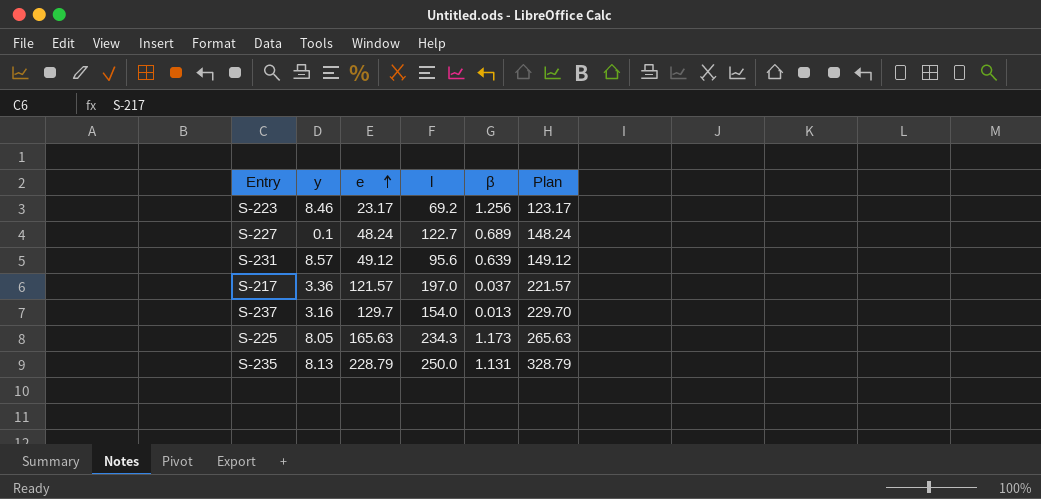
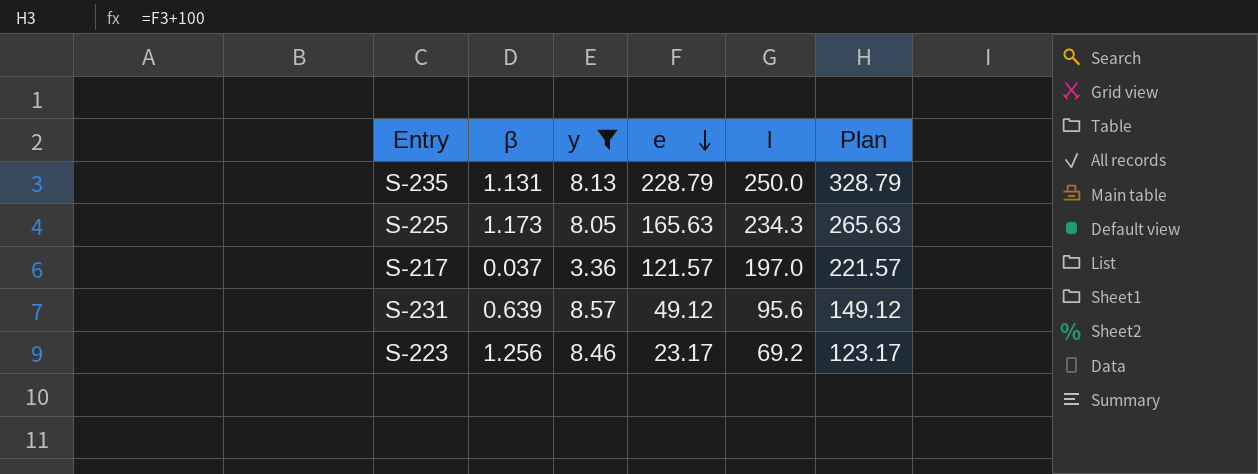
filter: none -> y >= 3.36
row order: e ascending -> e descending
column β | position: 5 -> 2

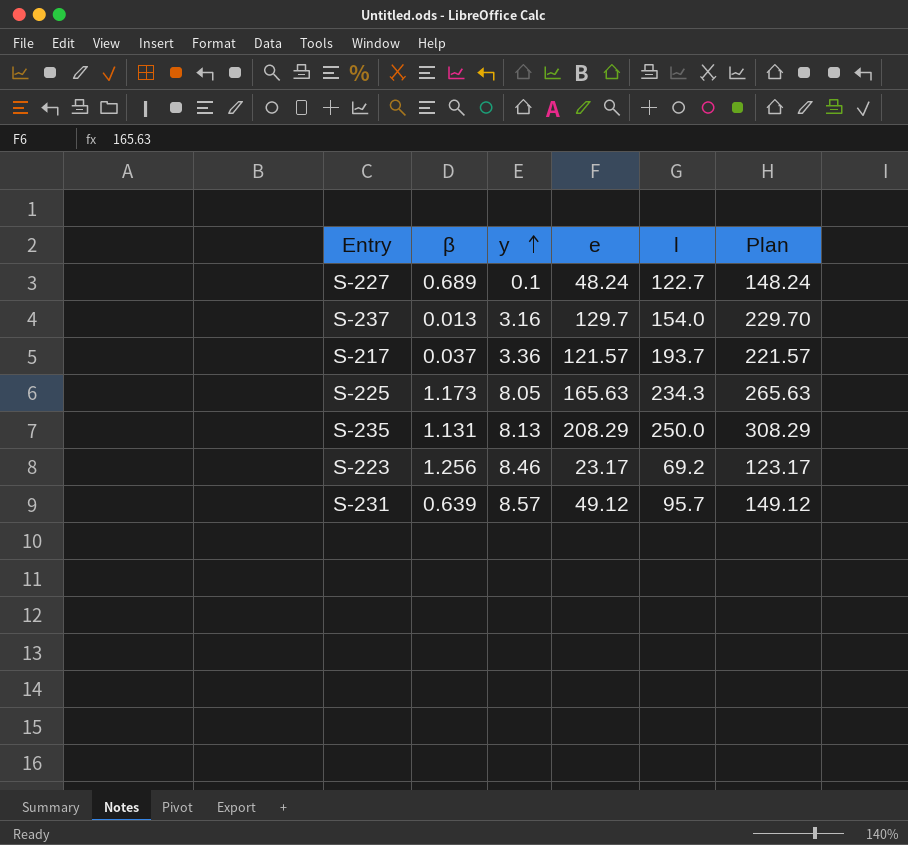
filter: y >= 3.36 -> none
row order: e descending -> y ascending
S-217 | l: 197.0 -> 193.7
S-235 | e: 228.79 -> 208.29
S-235 | Plan: 328.79 -> 308.29
S-231 | l: 95.6 -> 95.7

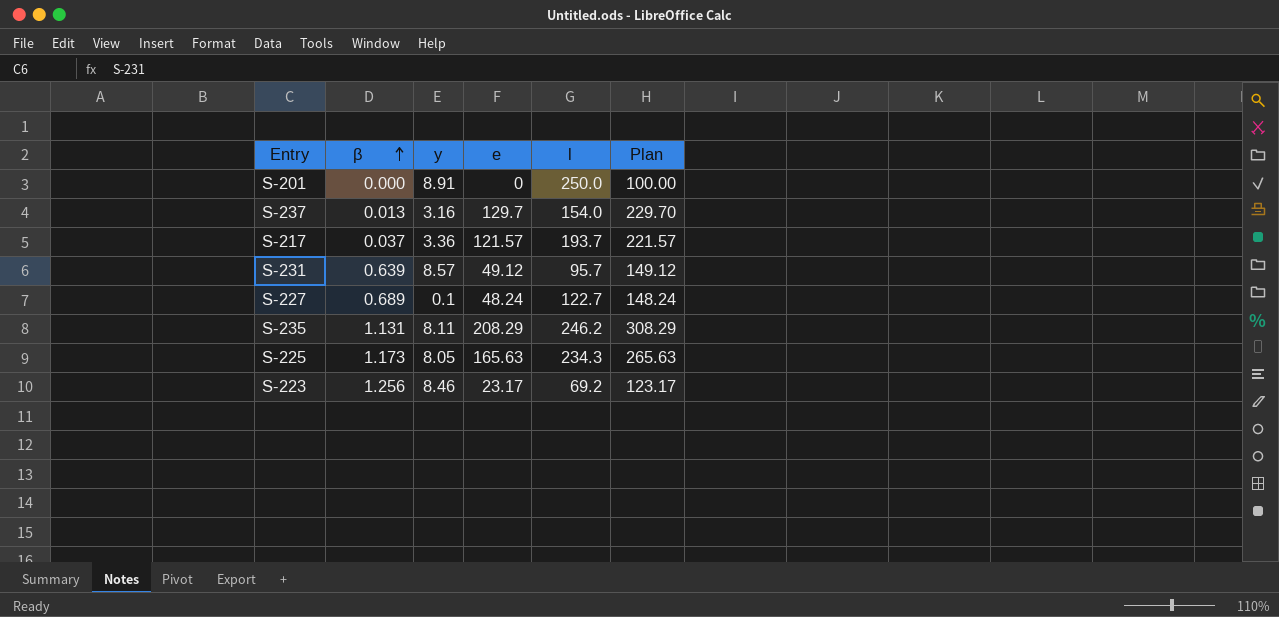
row order: y ascending -> β ascending
row S-201: none -> 0.000 | 8.91 | 0 | 250.0 | 100.00
S-235 | y: 8.13 -> 8.11
S-235 | l: 250.0 -> 246.2

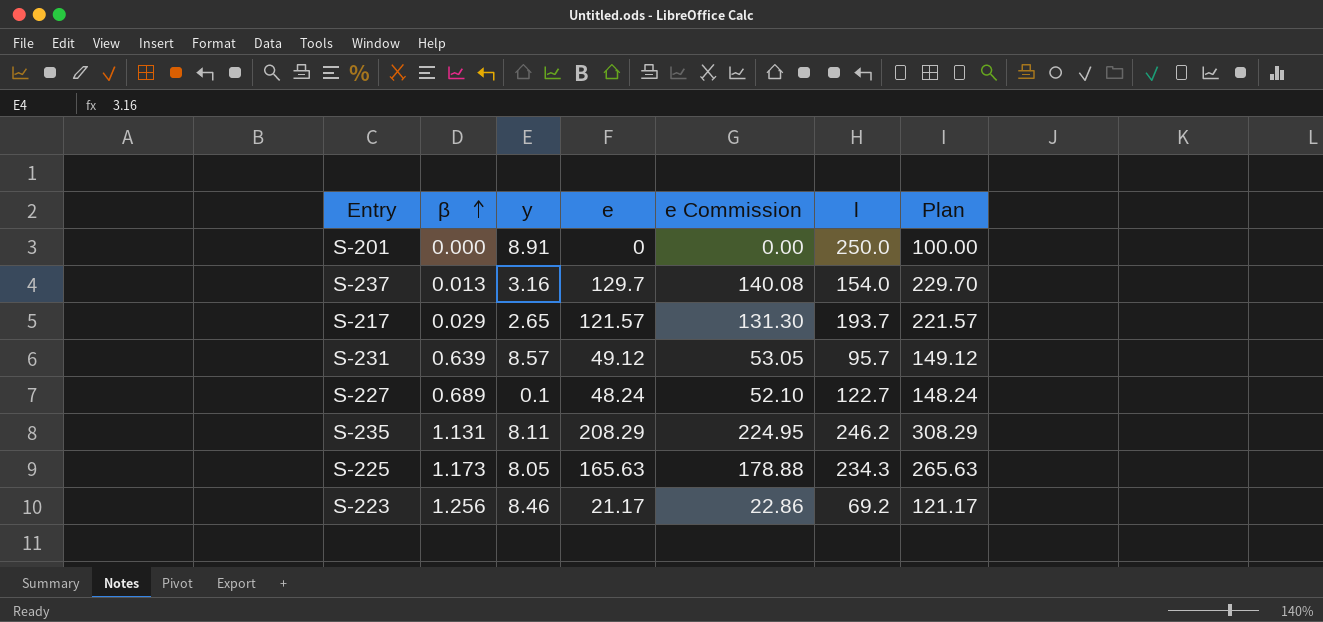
column e Commission | formula: none -> [e] * 1.08
S-217 | β: 0.037 -> 0.029
S-217 | y: 3.36 -> 2.65
S-223 | e: 23.17 -> 21.17
S-223 | Plan: 123.17 -> 121.17

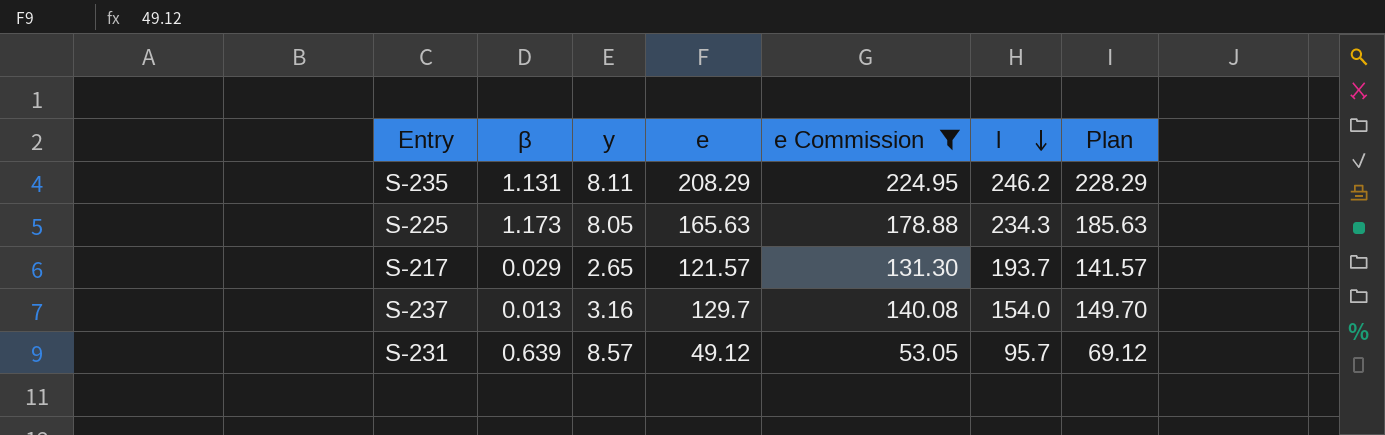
filter: none -> e Commission >= 53.05
row order: β ascending -> l descending
column Plan | formula: [e] + 100 -> [e] + 20

